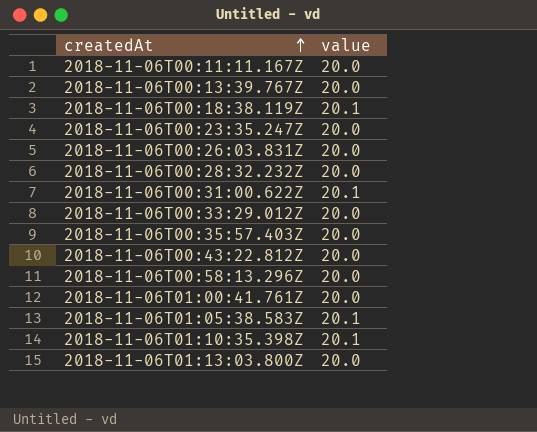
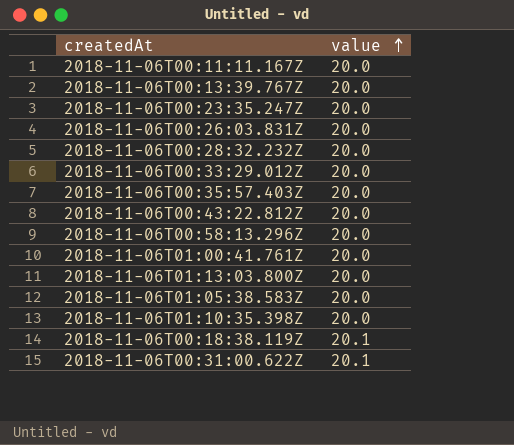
row order: createdAt ascending -> value ascending
2018-11-06T01:05:38.583Z | value: 20.1 -> 20.0
2018-11-06T01:10:35.398Z | value: 20.1 -> 20.0

